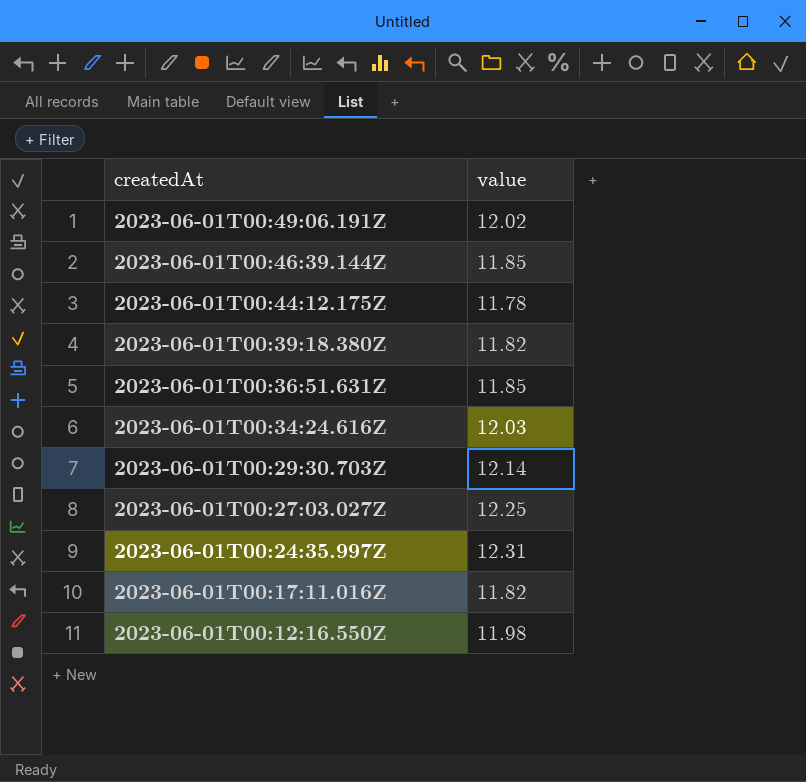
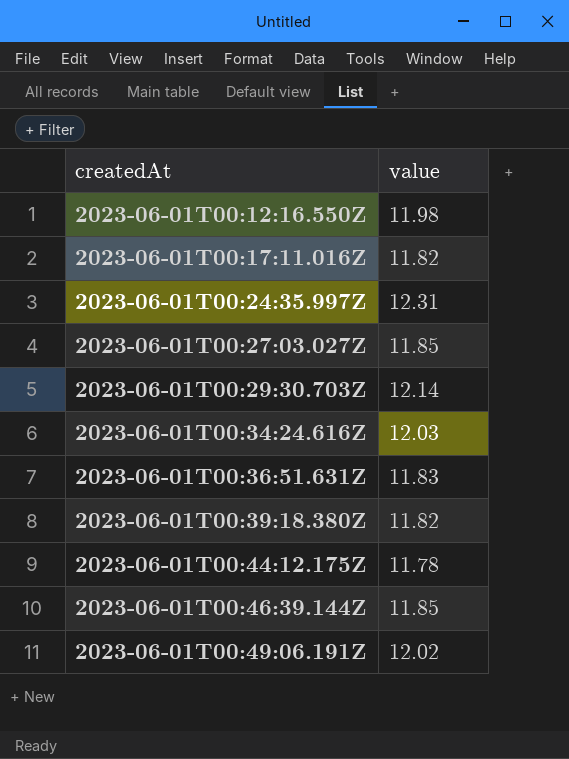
row order: createdAt descending -> createdAt ascending
2023-06-01T00:27:03.027Z | value: 12.25 -> 11.85
2023-06-01T00:36:51.631Z | value: 11.85 -> 11.83

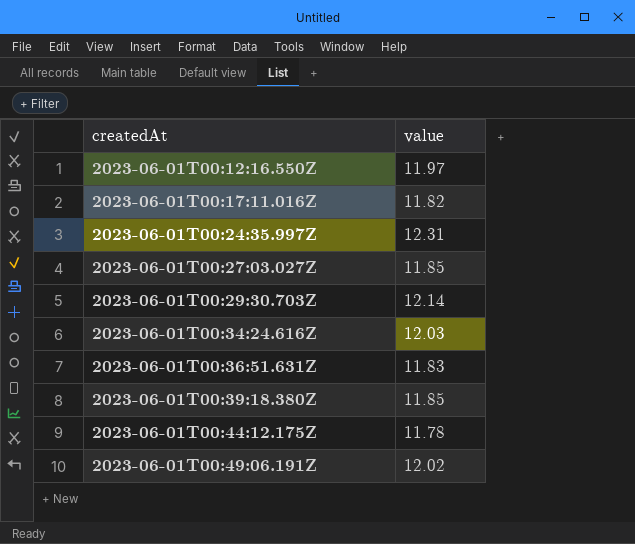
row 2023-06-01T00:46:39.144Z: 11.85 -> none
2023-06-01T00:12:16.550Z | value: 11.98 -> 11.97
2023-06-01T00:39:18.380Z | value: 11.82 -> 11.85

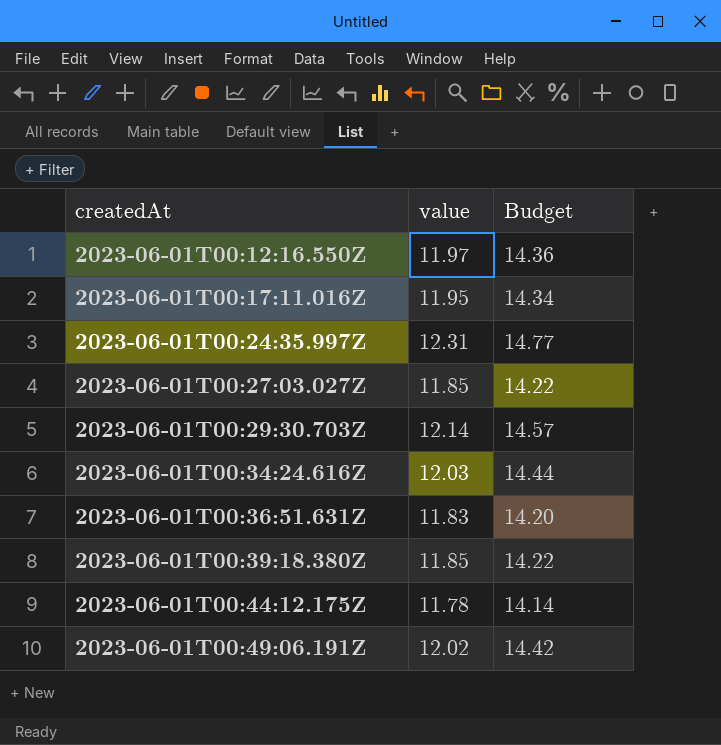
column Budget | formula: none -> [value] * 1.2
2023-06-01T00:17:11.016Z | value: 11.82 -> 11.95

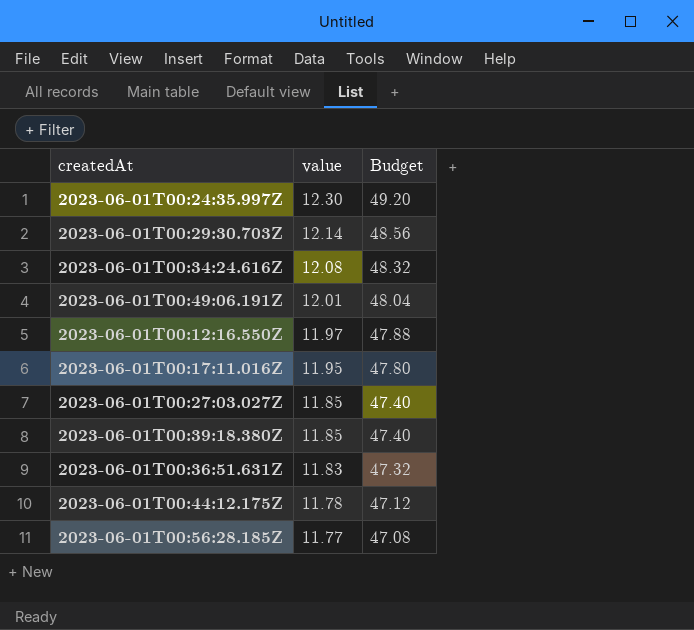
row order: createdAt ascending -> value descending
column Budget | formula: [value] * 1.2 -> [value] * 4
2023-06-01T00:24:35.997Z | value: 12.31 -> 12.30
2023-06-01T00:34:24.616Z | value: 12.03 -> 12.08
2023-06-01T00:49:06.191Z | value: 12.02 -> 12.01
row 2023-06-01T00:56:28.185Z: none -> 11.77 | 47.08

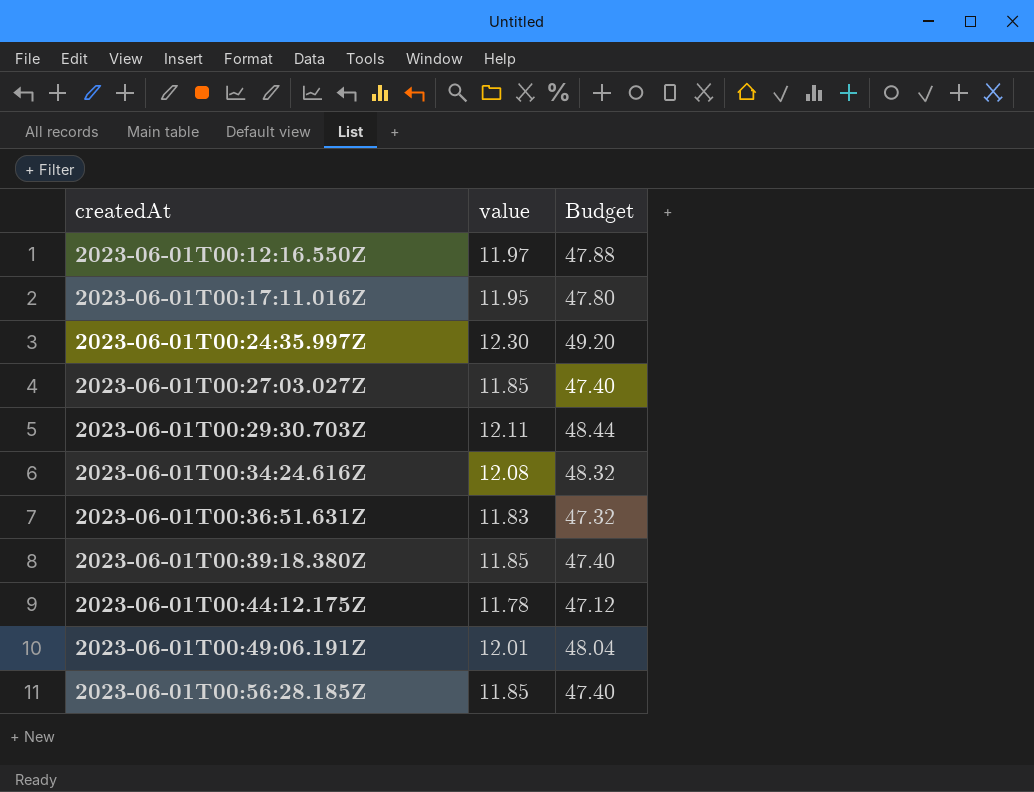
row order: value descending -> createdAt ascending
2023-06-01T00:29:30.703Z | value: 12.14 -> 12.11
2023-06-01T00:29:30.703Z | Budget: 48.56 -> 48.44
2023-06-01T00:56:28.185Z | value: 11.77 -> 11.85
2023-06-01T00:56:28.185Z | Budget: 47.08 -> 47.40

